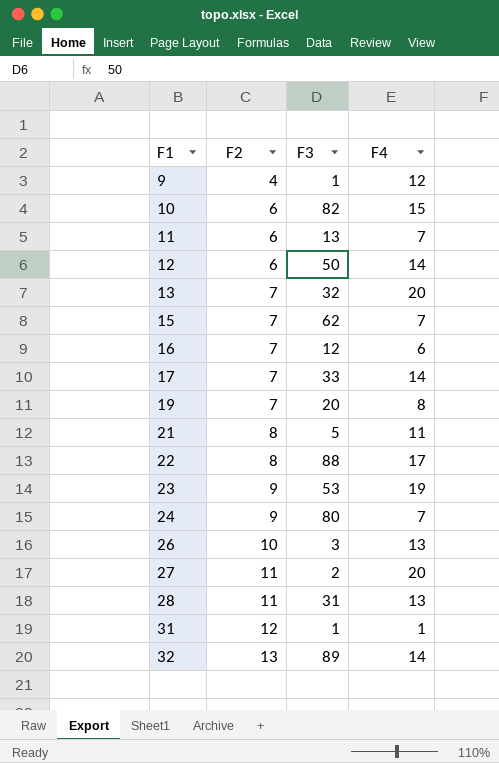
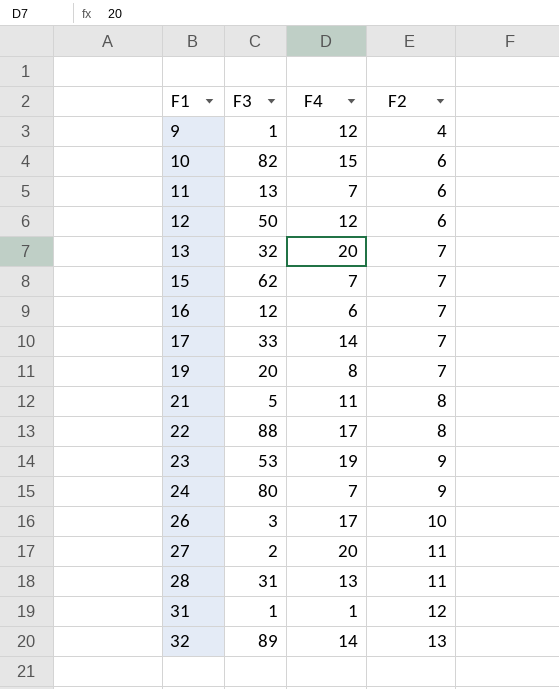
column F2 | position: 2 -> 4
12 | F4: 14 -> 12
26 | F4: 13 -> 17

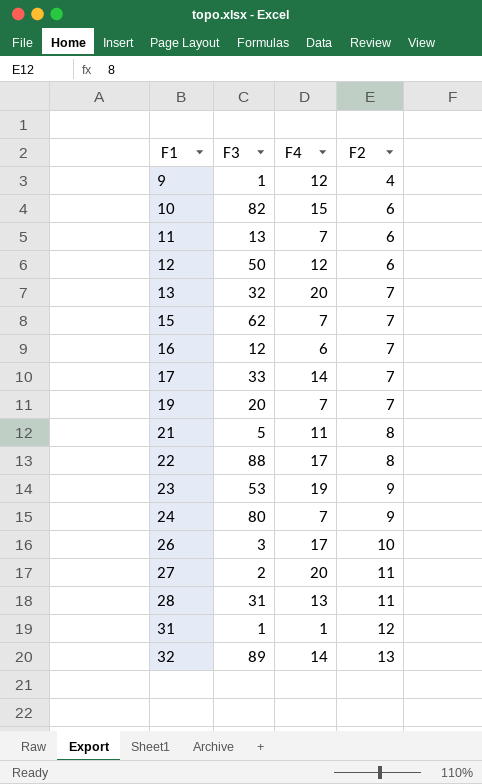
19 | F4: 8 -> 7

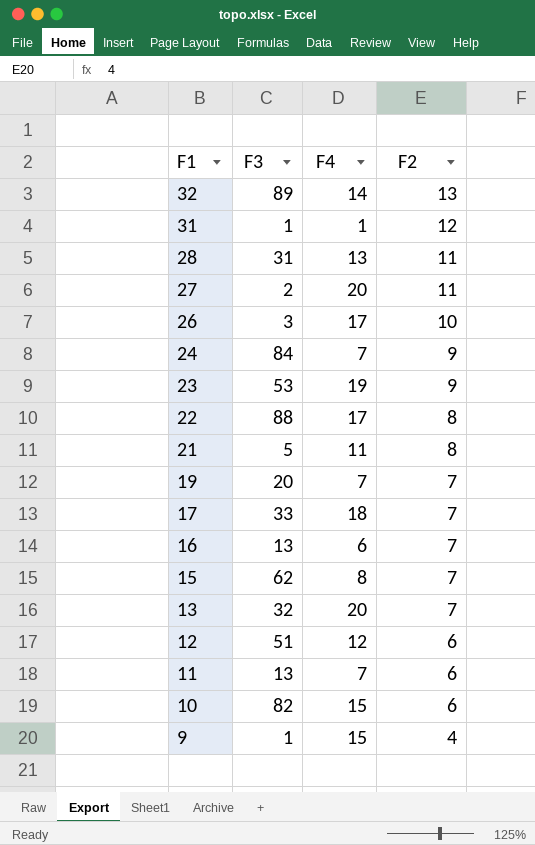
row order: F1 ascending -> F1 descending
24 | F3: 80 -> 84
17 | F4: 14 -> 18
16 | F3: 12 -> 13
15 | F4: 7 -> 8
12 | F3: 50 -> 51
9 | F4: 12 -> 15

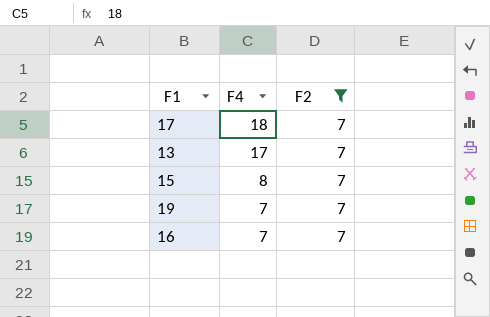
filter: none -> F2 = 7
row order: F1 descending -> F4 descending
column F3 | position: 2 -> none
13 | F4: 20 -> 17
16 | F4: 6 -> 7

